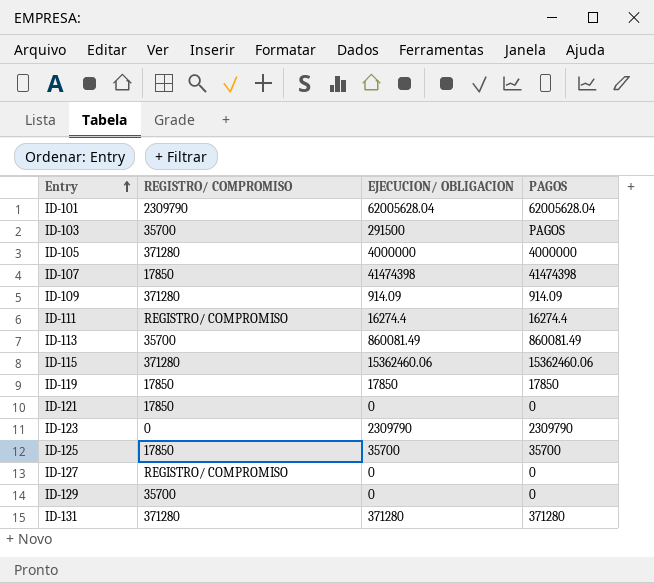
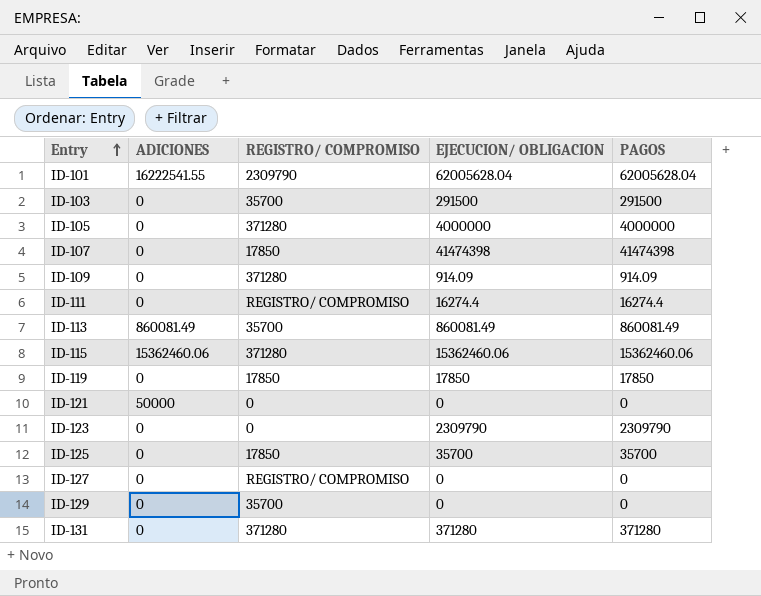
column ADICIONES | position: none -> 2
ID-103 | PAGOS: PAGOS -> 291500
ID-121 | REGISTRO/ COMPROMISO: 17850 -> 0

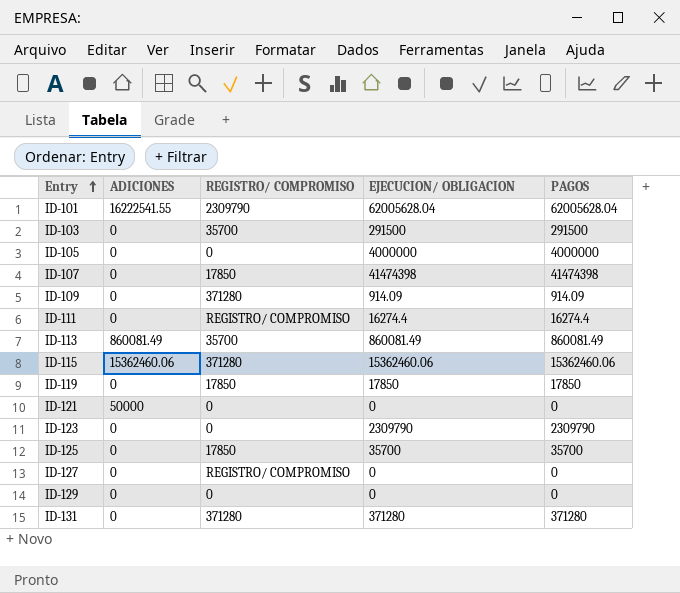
ID-105 | REGISTRO/ COMPROMISO: 371280 -> 0
ID-129 | REGISTRO/ COMPROMISO: 35700 -> 0

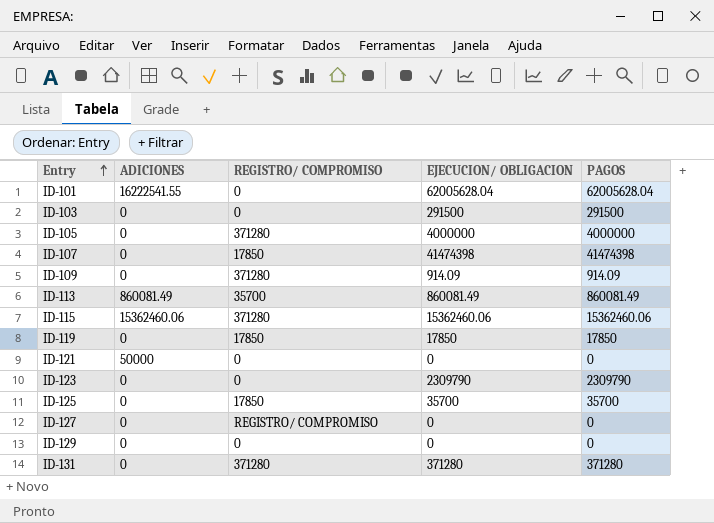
row ID-111: 0 | REGISTRO/ COMPROMISO | 16274.4 | 16274.4 -> none
ID-101 | REGISTRO/ COMPROMISO: 2309790 -> 0
ID-103 | REGISTRO/ COMPROMISO: 35700 -> 0
ID-105 | REGISTRO/ COMPROMISO: 0 -> 371280

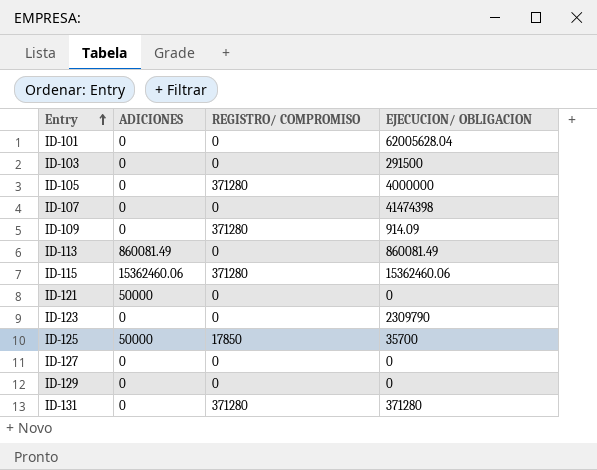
column PAGOS | position: 5 -> none
row ID-119: 0 | 17850 | 17850 | 17850 -> none
ID-101 | ADICIONES: 16222541.55 -> 0
ID-107 | REGISTRO/ COMPROMISO: 17850 -> 0
ID-113 | REGISTRO/ COMPROMISO: 35700 -> 0
ID-125 | ADICIONES: 0 -> 50000
ID-127 | REGISTRO/ COMPROMISO: REGISTRO/ COMPROMISO -> 0

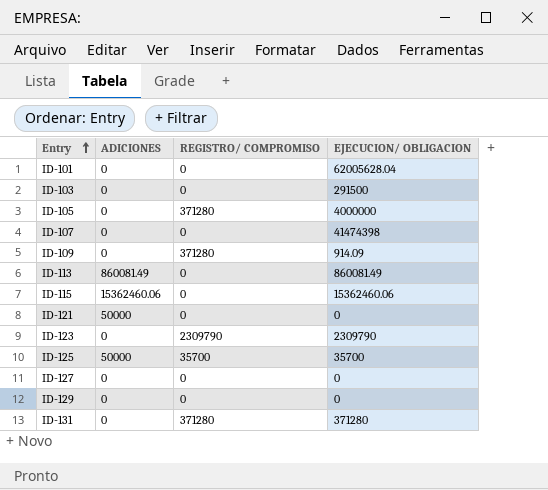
ID-115 | REGISTRO/ COMPROMISO: 371280 -> 0
ID-123 | REGISTRO/ COMPROMISO: 0 -> 2309790
ID-125 | REGISTRO/ COMPROMISO: 17850 -> 35700

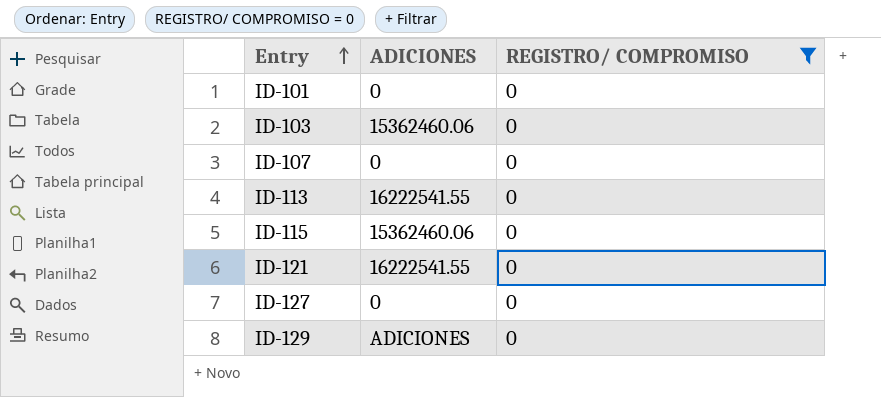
filter: none -> REGISTRO/ COMPROMISO = 0
column EJECUCION/ OBLIGACION | position: 4 -> none
ID-103 | ADICIONES: 0 -> 15362460.06
ID-113 | ADICIONES: 860081.49 -> 16222541.55
ID-121 | ADICIONES: 50000 -> 16222541.55
ID-129 | ADICIONES: 0 -> ADICIONES

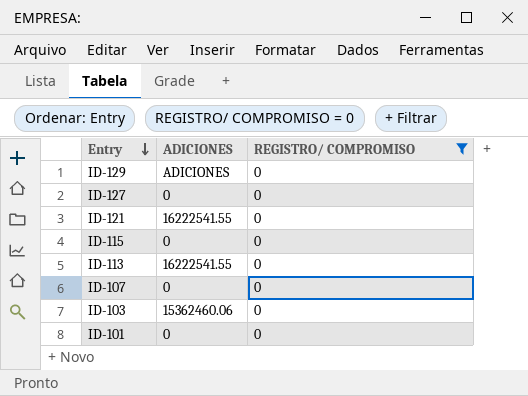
row order: Entry ascending -> Entry descending
ID-115 | ADICIONES: 15362460.06 -> 0

